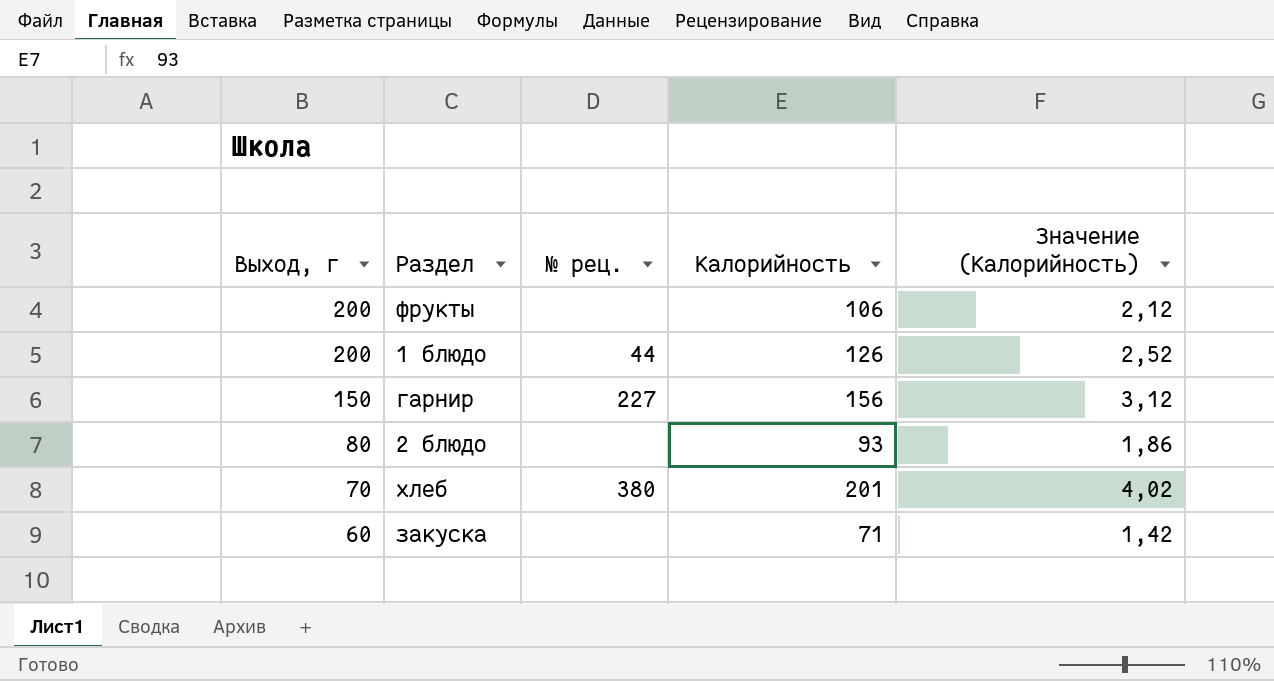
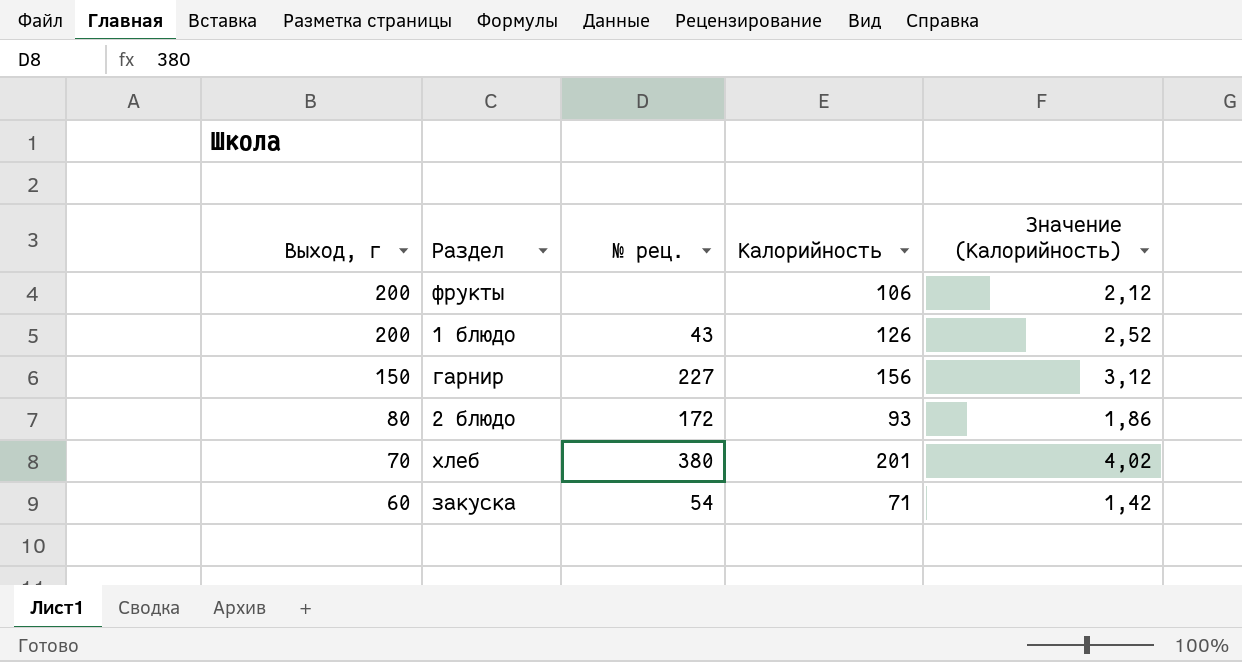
1 блюдо | № рец.: 44 -> 43
2 блюдо | № рец.: none -> 172
закуска | № рец.: none -> 54

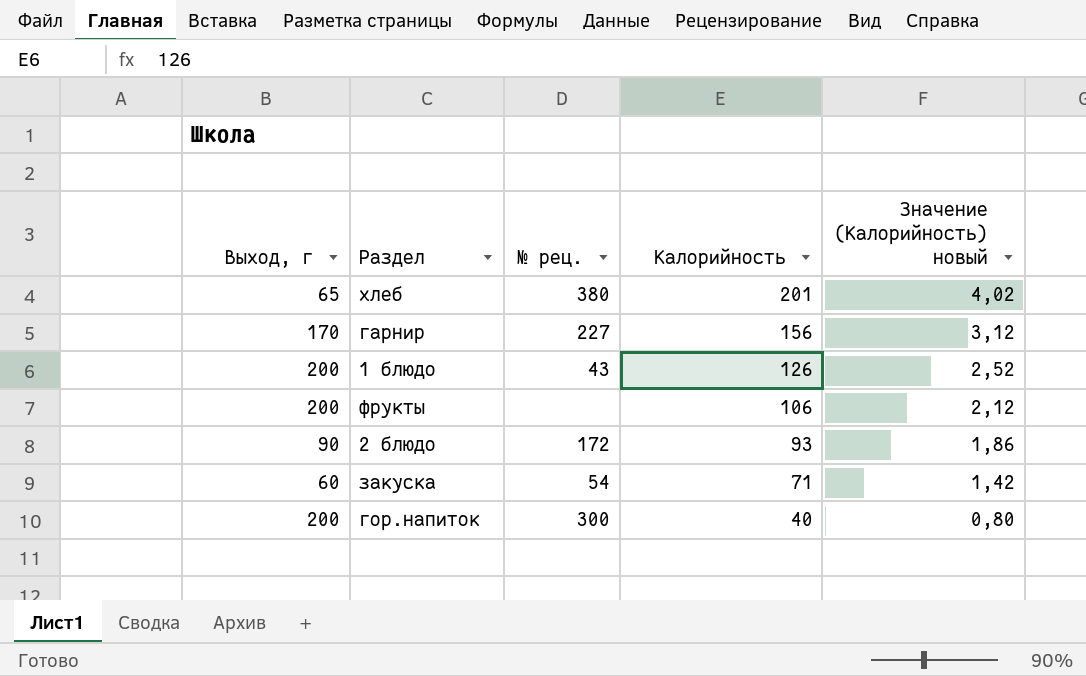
row order: Выход, г descending -> Калорийность descending
column name: Значение (Калорийность) -> Значение (Калорийность) новый
хлеб | Выход, г: 70 -> 65
гарнир | Выход, г: 150 -> 170
2 блюдо | Выход, г: 80 -> 90
row гор.напиток: none -> 200 | 300 | 40 | 0,80

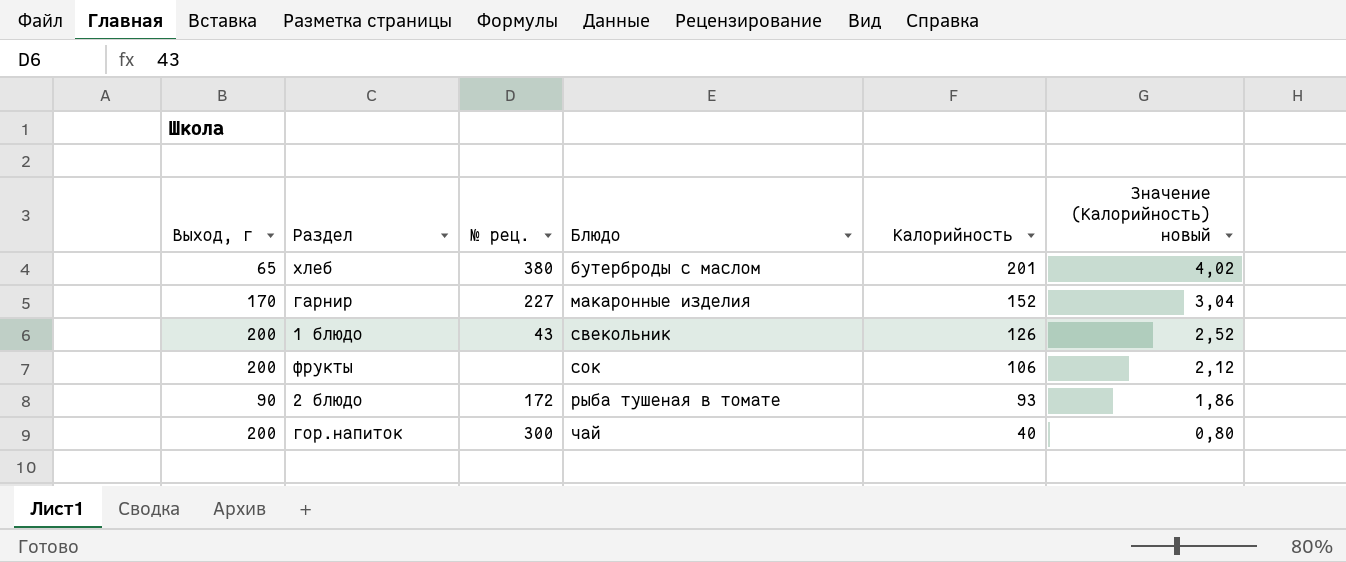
column Блюдо | position: none -> 4
row закуска: 60 | 54 | 71 | 1,42 -> none
гарнир | Калорийность: 156 -> 152
гарнир | Значение (Калорийность) новый: 3,12 -> 3,04

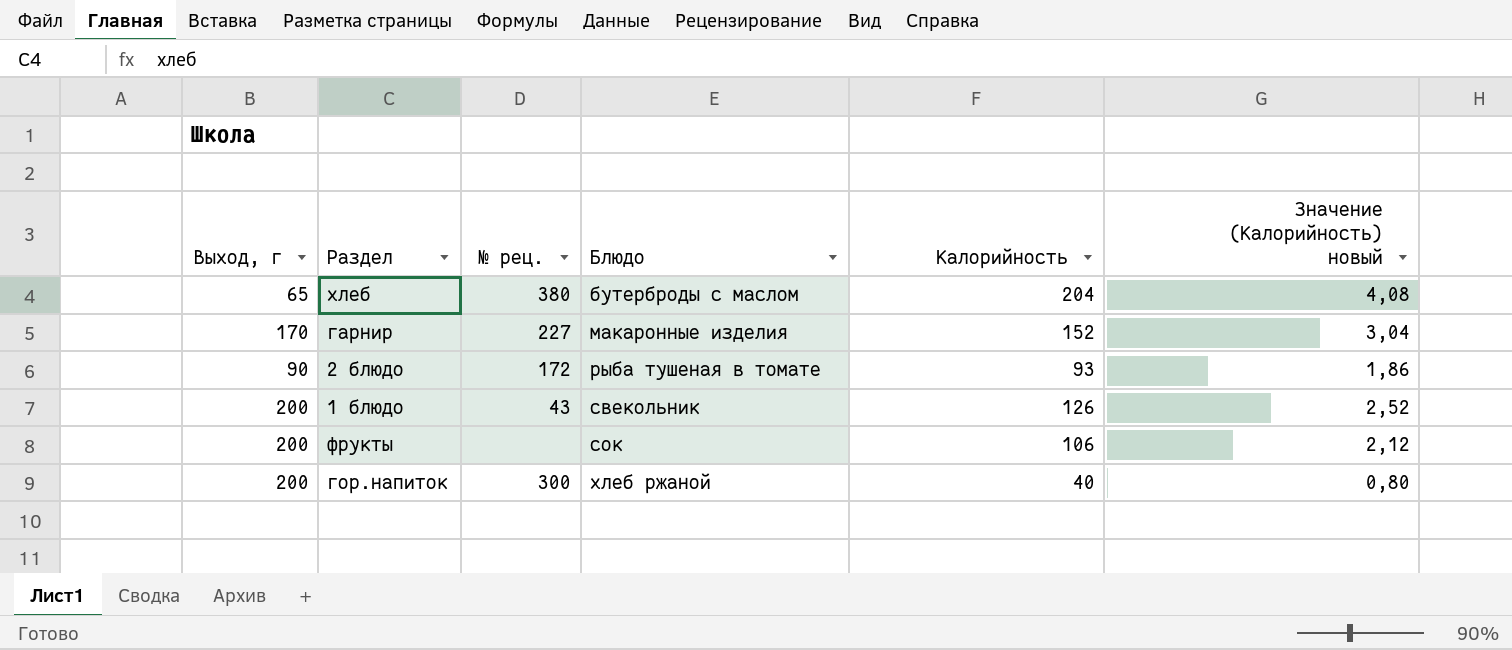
row order: Калорийность descending -> Блюдо ascending
хлеб | Калорийность: 201 -> 204
хлеб | Значение (Калорийность) новый: 4,02 -> 4,08
гор.напиток | Блюдо: чай -> хлеб ржаной

